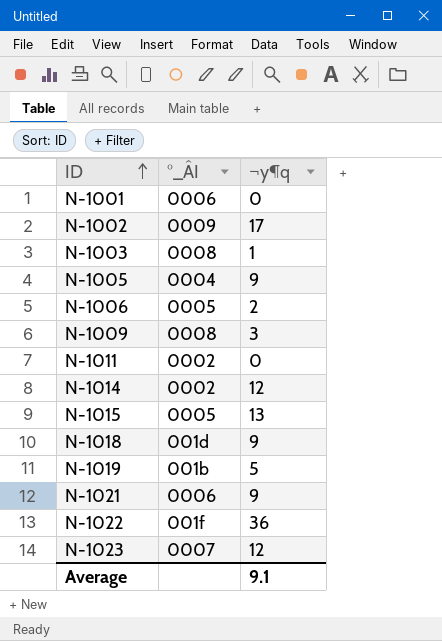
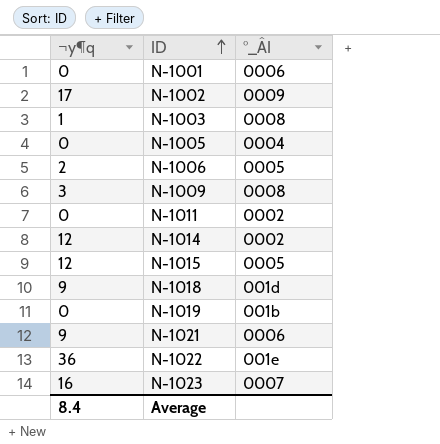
column ¬y¶q | position: 3 -> 1
N-1005 | ¬y¶q: 9 -> 0
N-1015 | ¬y¶q: 13 -> 12
N-1019 | ¬y¶q: 5 -> 0
N-1022 | °_ÂI: 001f -> 001e
N-1023 | ¬y¶q: 12 -> 16
Average | ¬y¶q: 9.1 -> 8.4

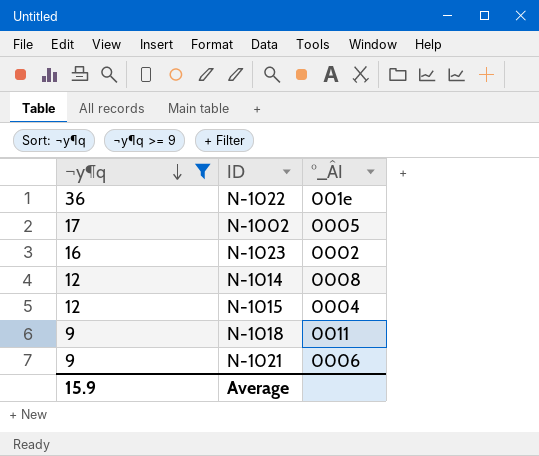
filter: none -> ¬y¶q >= 9
row order: ID ascending -> ¬y¶q descending
N-1002 | °_ÂI: 0009 -> 0005
N-1023 | °_ÂI: 0007 -> 0002
N-1014 | °_ÂI: 0002 -> 0008
N-1015 | °_ÂI: 0005 -> 0004
N-1018 | °_ÂI: 001d -> 0011
Average | ¬y¶q: 8.4 -> 15.9

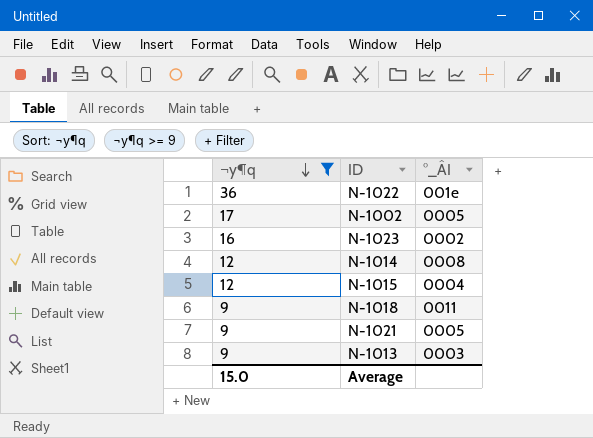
N-1021 | °_ÂI: 0006 -> 0005
row N-1013: none -> 9 | 0003
Average | ¬y¶q: 15.9 -> 15.0

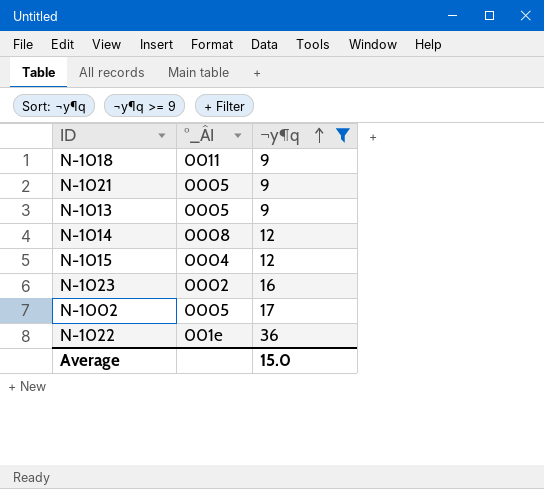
row order: ¬y¶q descending -> ¬y¶q ascending
column ¬y¶q | position: 1 -> 3
N-1013 | °_ÂI: 0003 -> 0005

